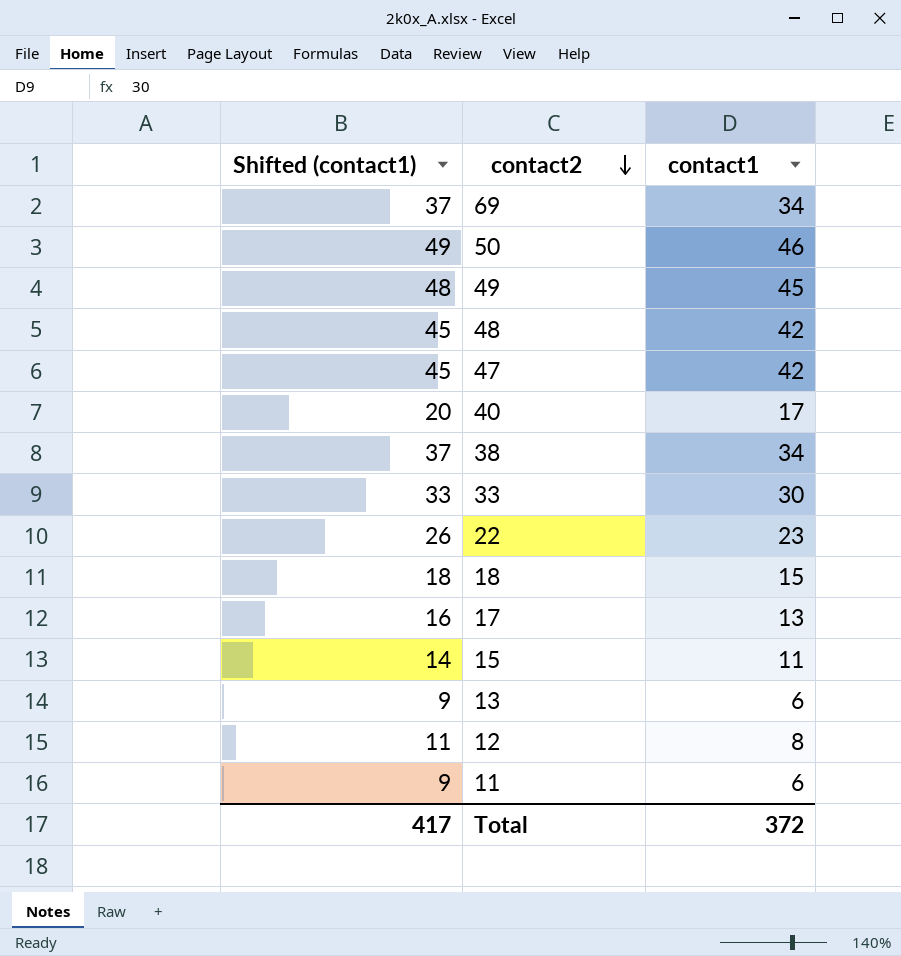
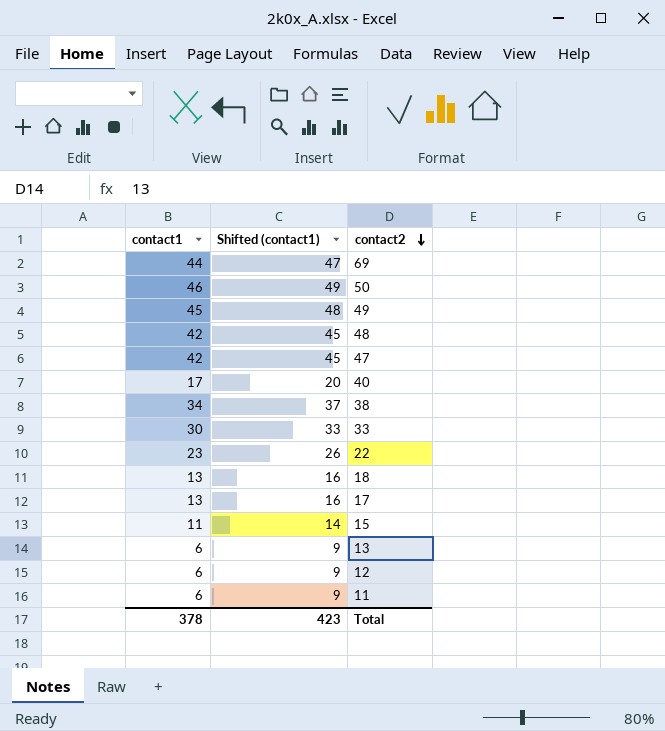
column contact1 | position: 3 -> 1
69 | contact1: 34 -> 44
69 | Shifted (contact1): 37 -> 47
18 | contact1: 15 -> 13
18 | Shifted (contact1): 18 -> 16
12 | contact1: 8 -> 6
12 | Shifted (contact1): 11 -> 9
Total | contact1: 372 -> 378
Total | Shifted (contact1): 417 -> 423

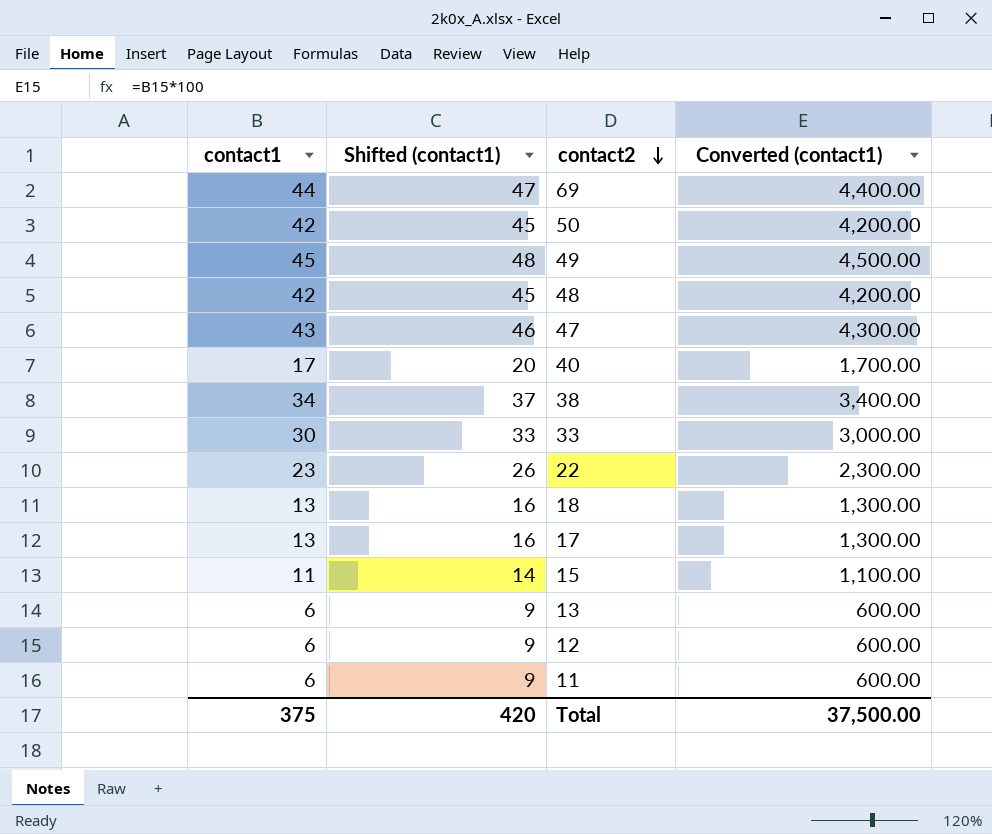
column Converted (contact1) | formula: none -> [contact1] * 100
50 | contact1: 46 -> 42
50 | Shifted (contact1): 49 -> 45
47 | contact1: 42 -> 43
47 | Shifted (contact1): 45 -> 46
Total | contact1: 378 -> 375
Total | Shifted (contact1): 423 -> 420

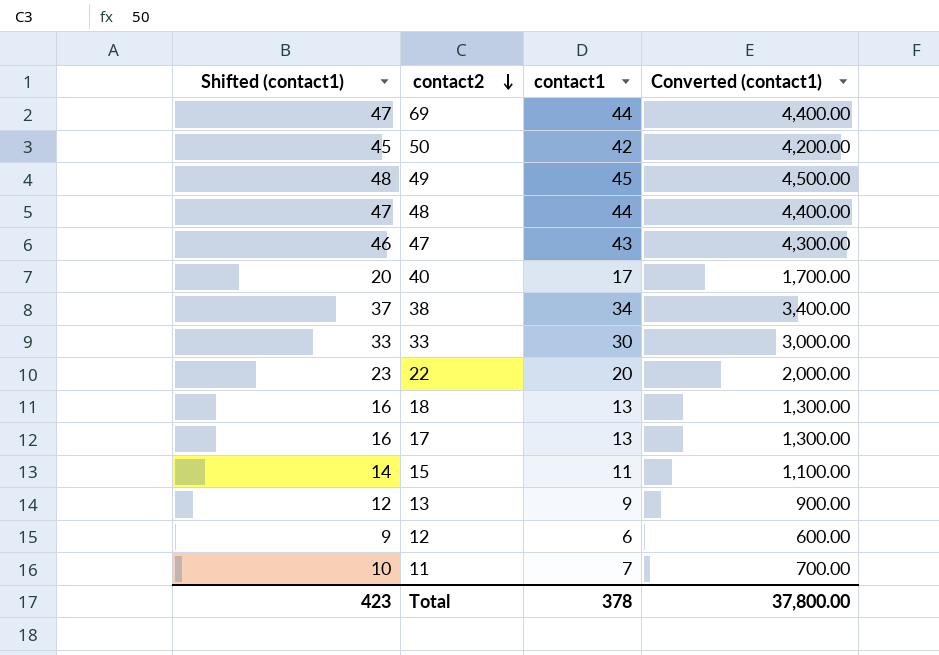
column contact1 | position: 1 -> 3
48 | Shifted (contact1): 45 -> 47
48 | contact1: 42 -> 44
48 | Converted (contact1): 4,200.00 -> 4,400.00
22 | Shifted (contact1): 26 -> 23
22 | contact1: 23 -> 20
22 | Converted (contact1): 2,300.00 -> 2,000.00
13 | Shifted (contact1): 9 -> 12
13 | contact1: 6 -> 9
13 | Converted (contact1): 600.00 -> 900.00
11 | Shifted (contact1): 9 -> 10
11 | contact1: 6 -> 7
11 | Converted (contact1): 600.00 -> 700.00
Total | Shifted (contact1): 420 -> 423
Total | contact1: 375 -> 378
Total | Converted (contact1): 37,500.00 -> 37,800.00

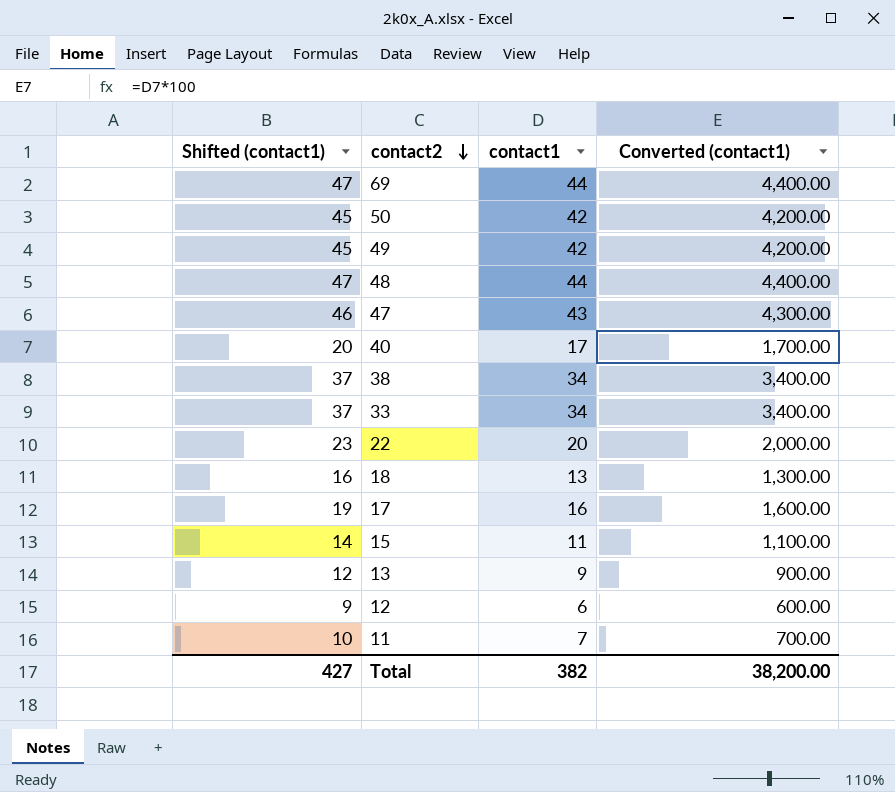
49 | Shifted (contact1): 48 -> 45
49 | contact1: 45 -> 42
49 | Converted (contact1): 4,500.00 -> 4,200.00
33 | Shifted (contact1): 33 -> 37
33 | contact1: 30 -> 34
33 | Converted (contact1): 3,000.00 -> 3,400.00
17 | Shifted (contact1): 16 -> 19
17 | contact1: 13 -> 16
17 | Converted (contact1): 1,300.00 -> 1,600.00
Total | Shifted (contact1): 423 -> 427
Total | contact1: 378 -> 382
Total | Converted (contact1): 37,800.00 -> 38,200.00

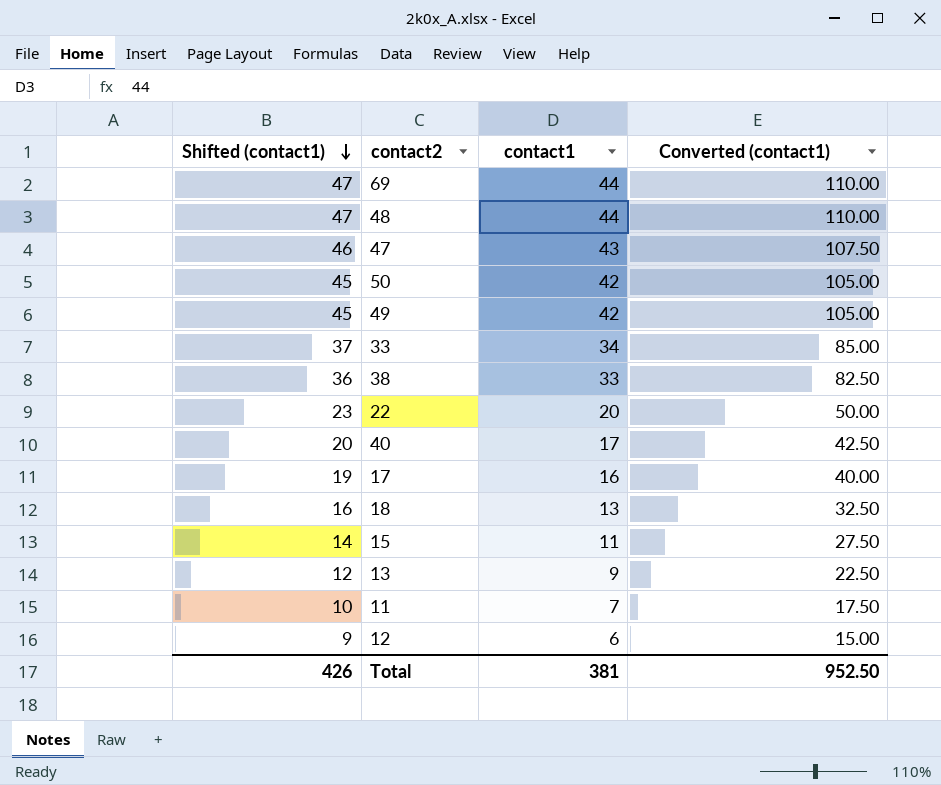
row order: contact2 descending -> Shifted (contact1) descending
column Converted (contact1) | formula: [contact1] * 100 -> [contact1] * 2.5
38 | Shifted (contact1): 37 -> 36
38 | contact1: 34 -> 33
Total | Shifted (contact1): 427 -> 426
Total | contact1: 382 -> 381
Total | Converted (contact1): 38,200.00 -> 952.50

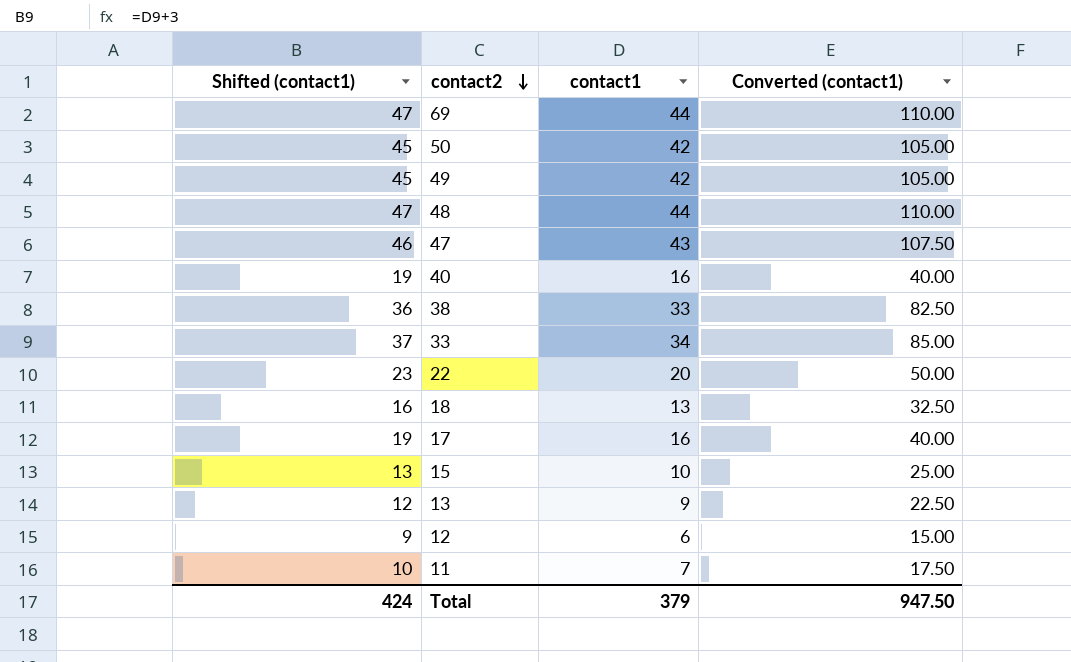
row order: Shifted (contact1) descending -> contact2 descending
40 | Shifted (contact1): 20 -> 19
40 | contact1: 17 -> 16
40 | Converted (contact1): 42.50 -> 40.00
15 | Shifted (contact1): 14 -> 13
15 | contact1: 11 -> 10
15 | Converted (contact1): 27.50 -> 25.00
Total | Shifted (contact1): 426 -> 424
Total | contact1: 381 -> 379
Total | Converted (contact1): 952.50 -> 947.50

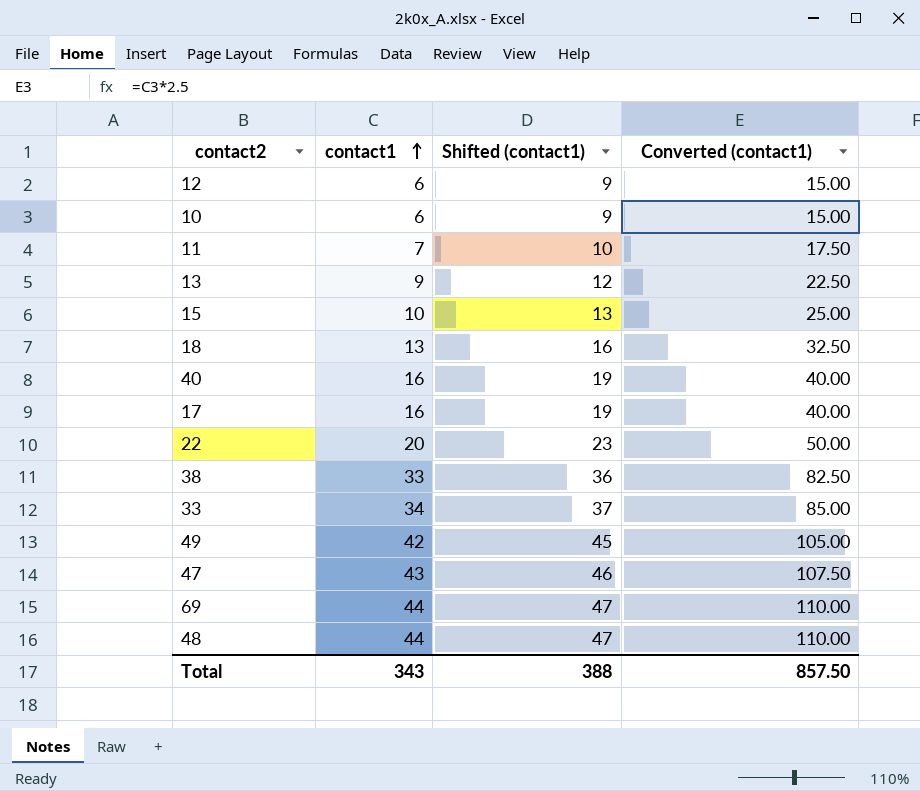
row order: contact2 descending -> contact1 ascending
column Shifted (contact1) | position: 1 -> 3
row 50: 45 | 42 | 105.00 -> none
row 10: none -> 6 | 9 | 15.00
Total | contact1: 379 -> 343
Total | Shifted (contact1): 424 -> 388
Total | Converted (contact1): 947.50 -> 857.50

